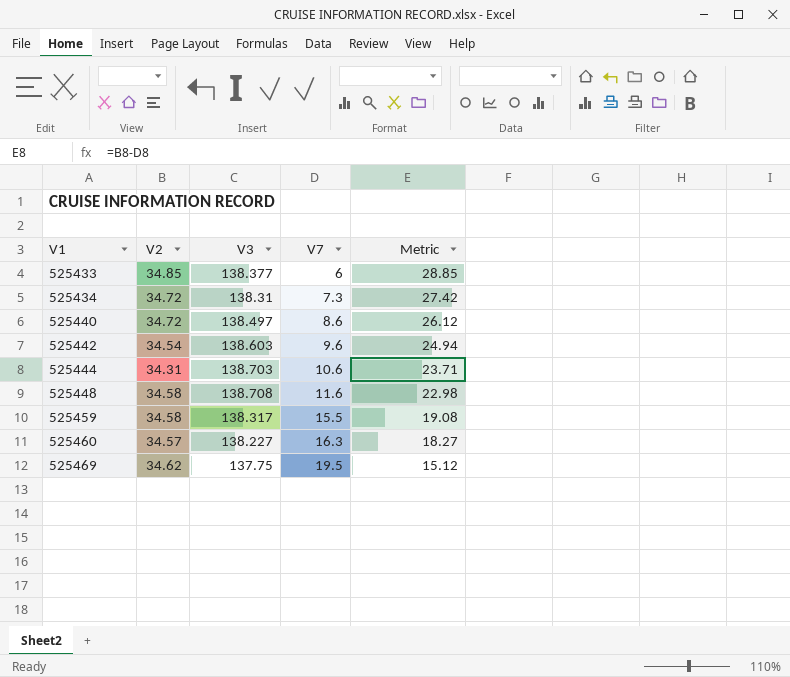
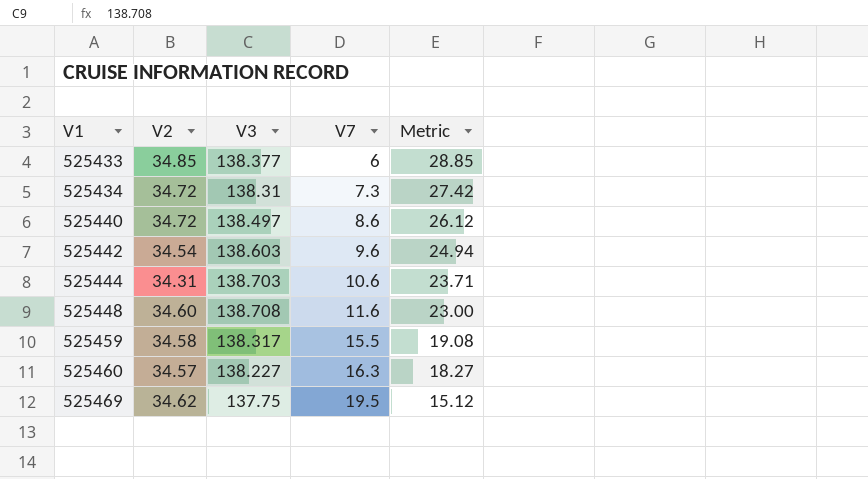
525448 | V2: 34.58 -> 34.60
525448 | Metric: 22.98 -> 23.00

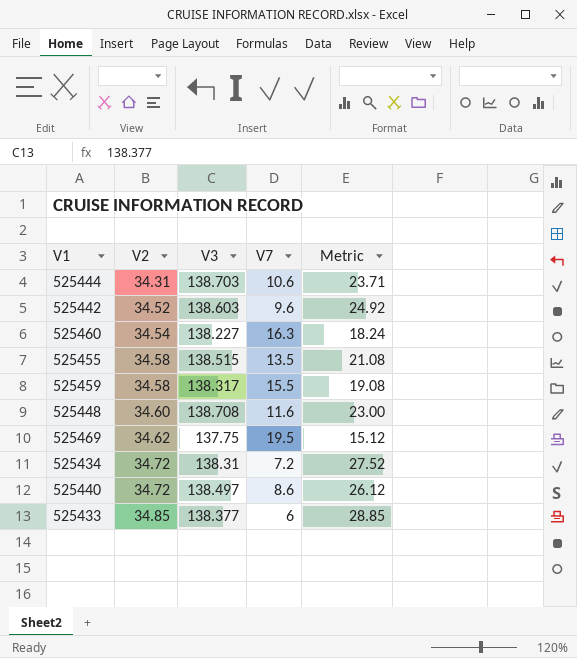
row order: V1 ascending -> V2 ascending
525442 | V2: 34.54 -> 34.52
525442 | Metric: 24.94 -> 24.92
525460 | V2: 34.57 -> 34.54
525460 | Metric: 18.27 -> 18.24
row 525455: none -> 34.58 | 138.515 | 13.5 | 21.08
525434 | V7: 7.3 -> 7.2
525434 | Metric: 27.42 -> 27.52

